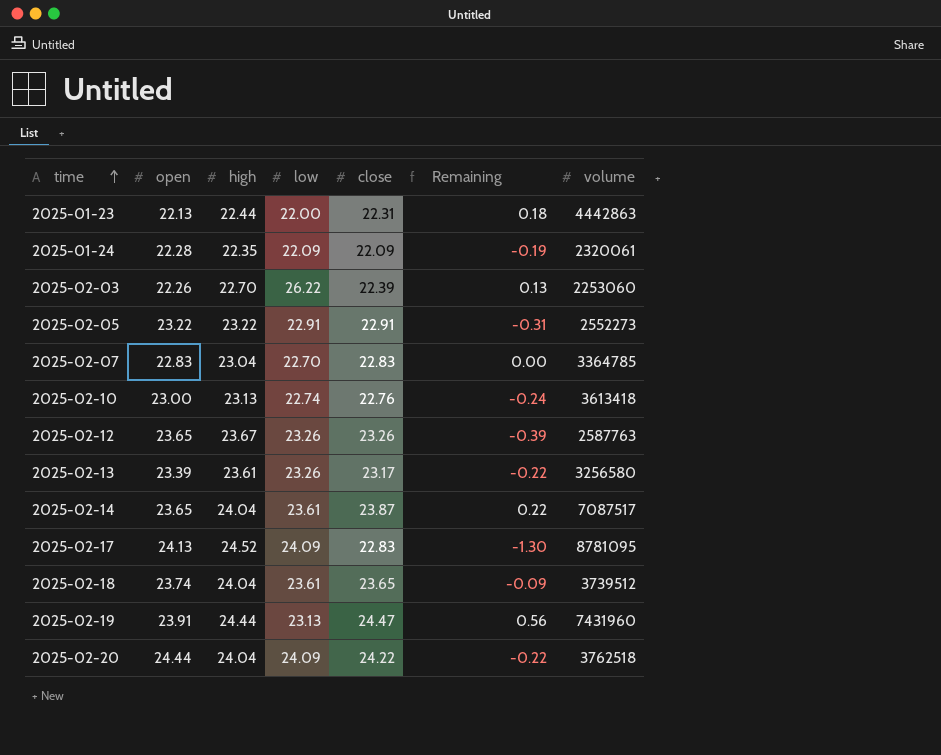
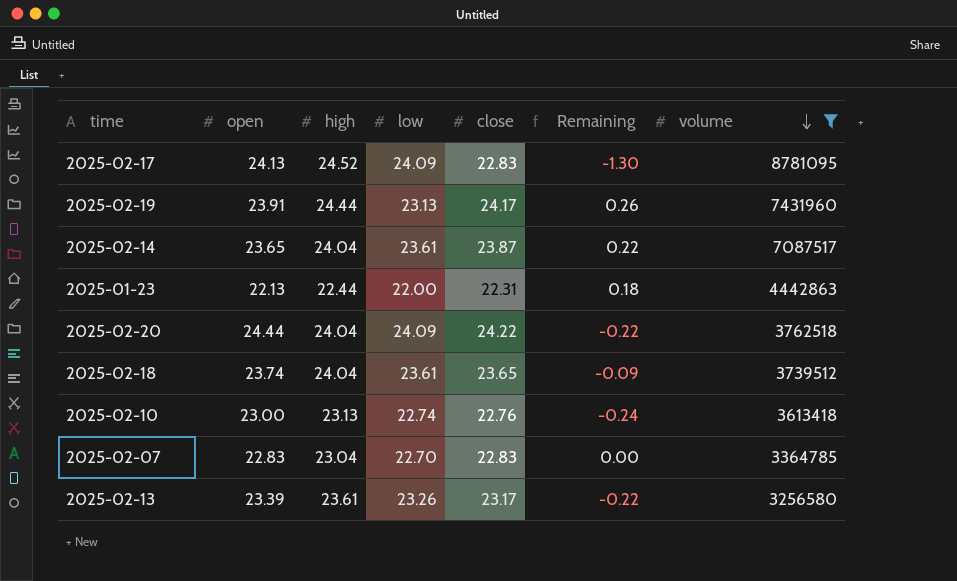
filter: none -> volume >= 3256580
row order: time ascending -> volume descending
2025-02-19 | close: 24.47 -> 24.17
2025-02-19 | Remaining: 0.56 -> 0.26

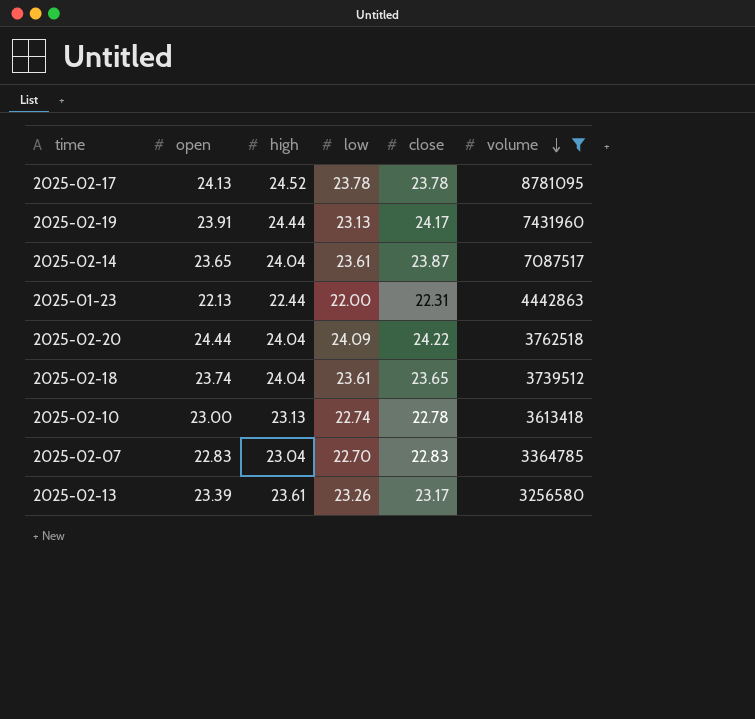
column Remaining | formula: [close] - [open] -> none
2025-02-17 | low: 24.09 -> 23.78
2025-02-17 | close: 22.83 -> 23.78
2025-02-10 | close: 22.76 -> 22.78

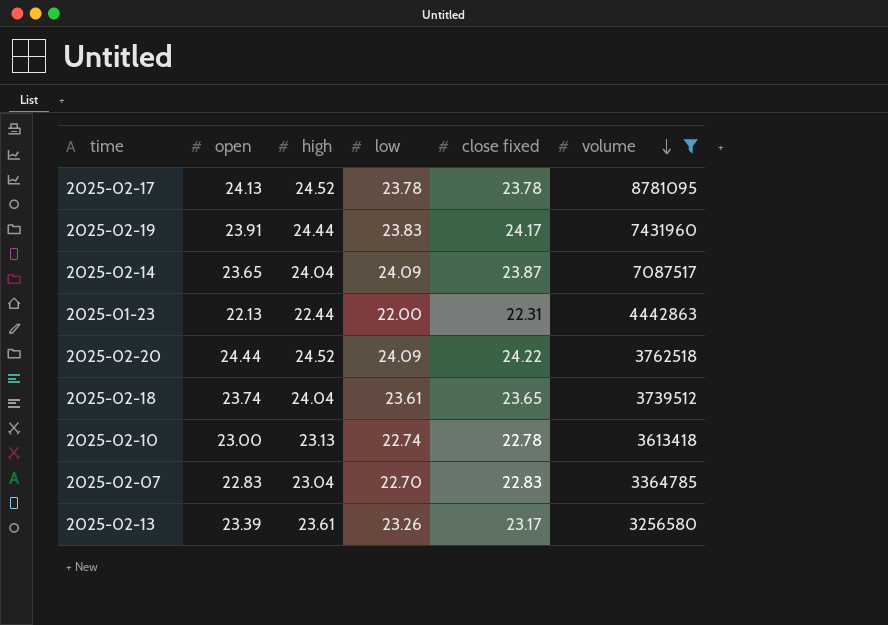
column name: close -> close fixed
2025-02-19 | low: 23.13 -> 23.83
2025-02-14 | low: 23.61 -> 24.09
2025-02-20 | high: 24.04 -> 24.52

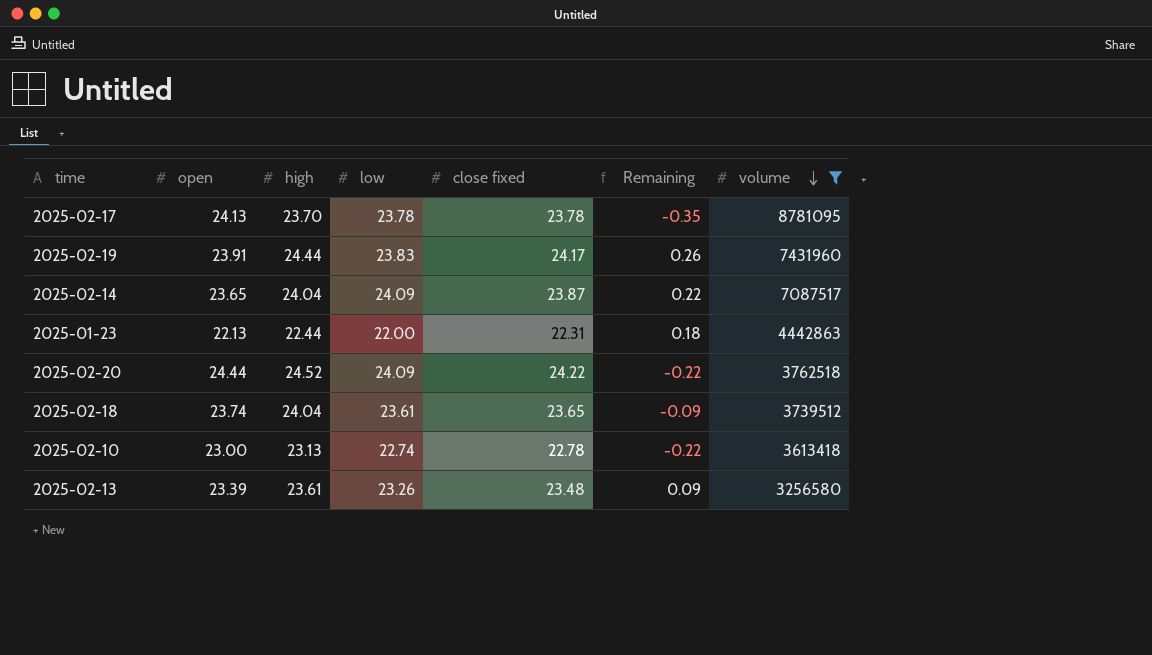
column Remaining | formula: none -> [close fixed] - [open]
row 2025-02-07: 22.83 | 23.04 | 22.70 | 22.83 | 3364785 -> none
2025-02-17 | high: 24.52 -> 23.70
2025-02-13 | close fixed: 23.17 -> 23.48

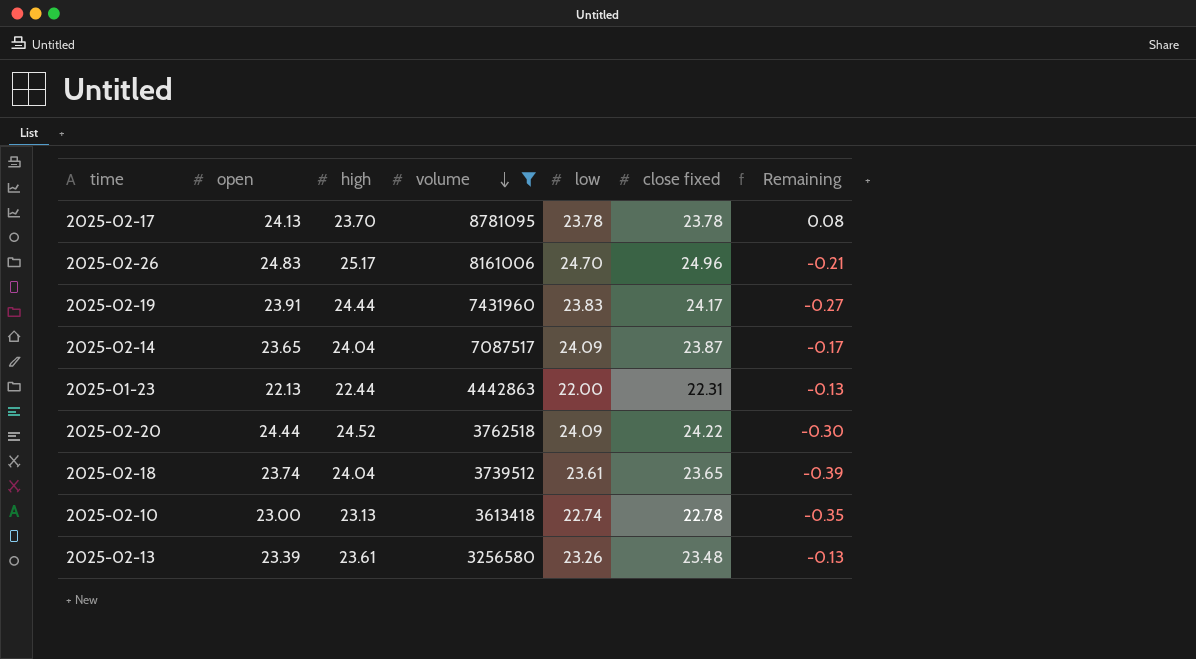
column volume | position: 7 -> 4
column Remaining | formula: [close fixed] - [open] -> [close fixed] - [high]
row 2025-02-26: none -> 24.83 | 25.17 | 8161006 | 24.70 | 24.96 | -0.21

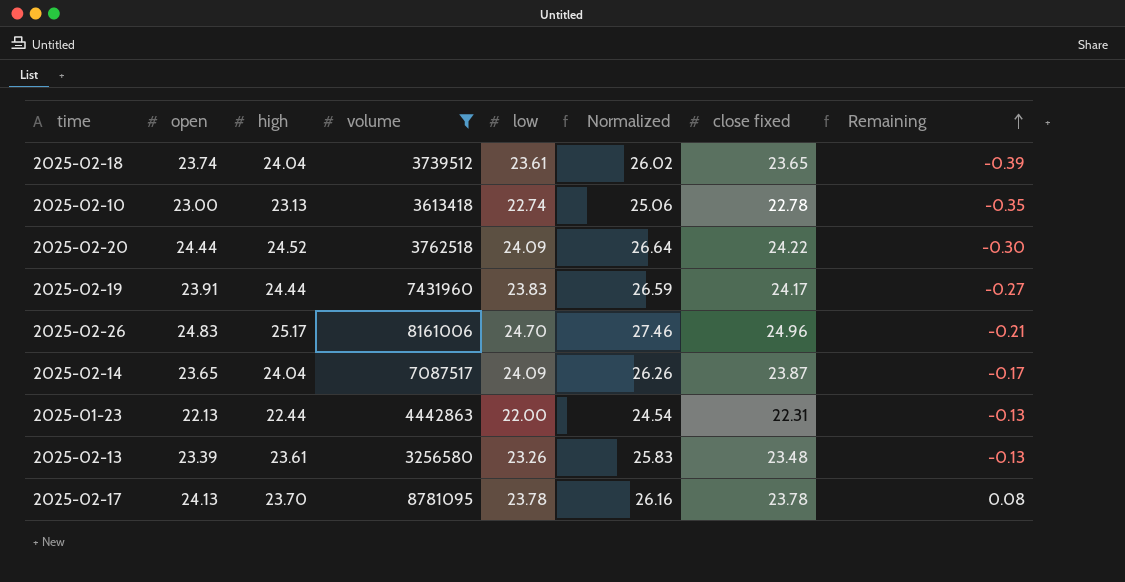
row order: volume descending -> Remaining ascending
column Normalized | formula: none -> [close fixed] * 1.1

